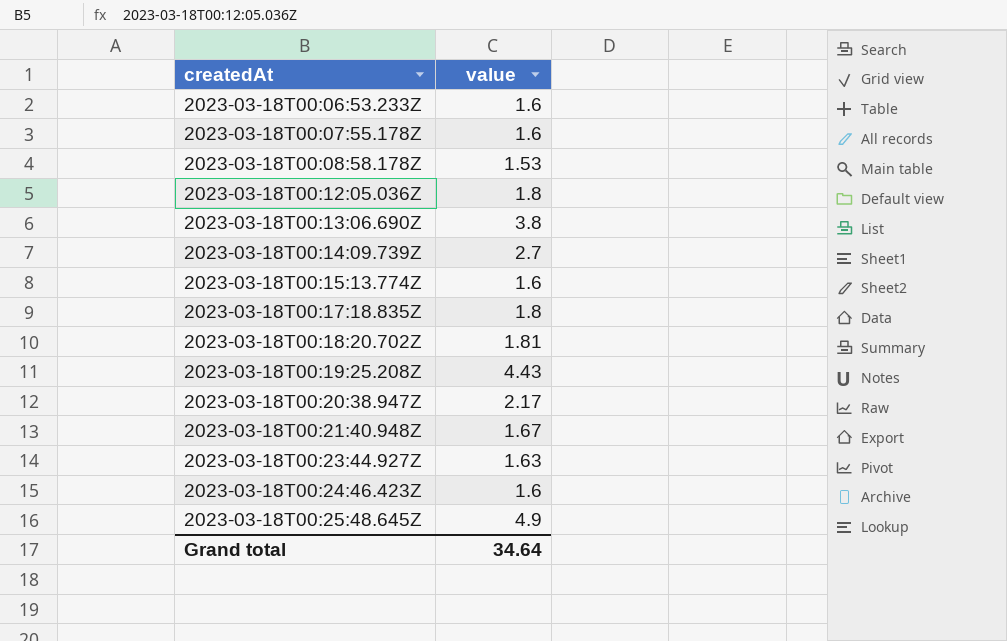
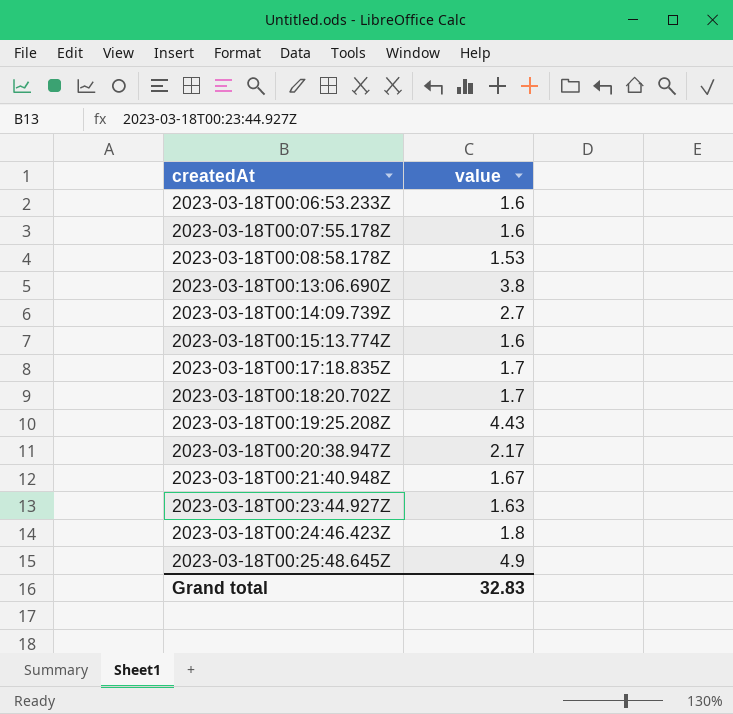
row 2023-03-18T00:12:05.036Z: 1.8 -> none
2023-03-18T00:17:18.835Z | value: 1.8 -> 1.7
2023-03-18T00:18:20.702Z | value: 1.81 -> 1.7
2023-03-18T00:24:46.423Z | value: 1.6 -> 1.8
Grand total | value: 34.64 -> 32.83

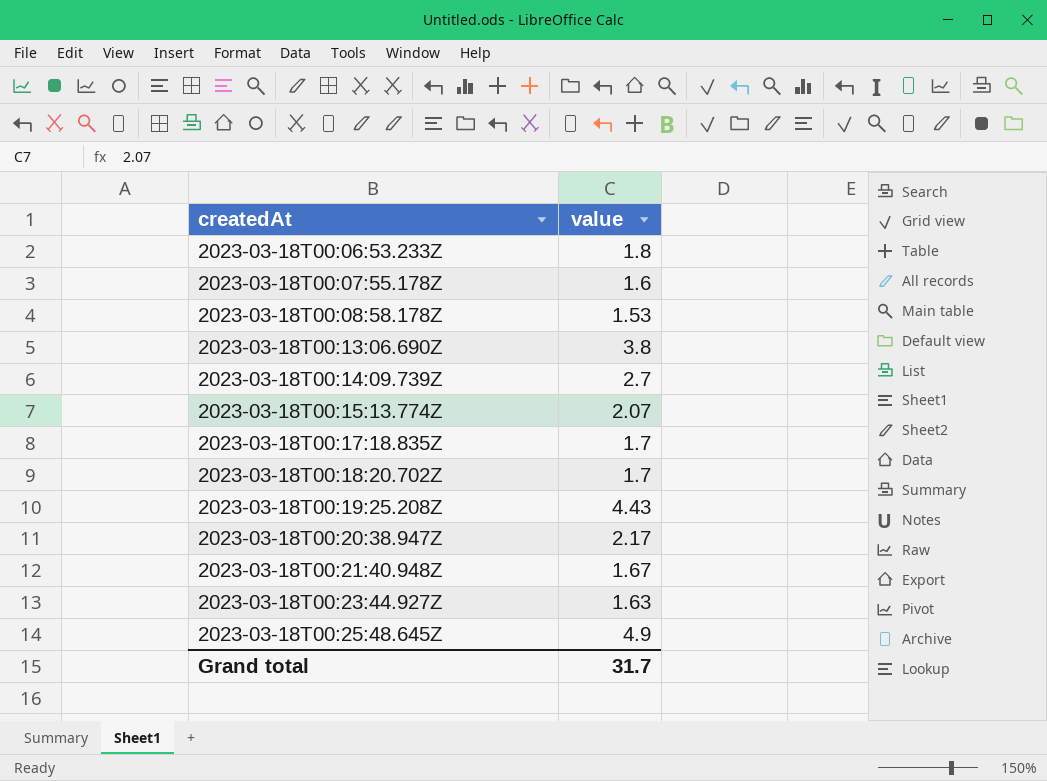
row 2023-03-18T00:24:46.423Z: 1.8 -> none
2023-03-18T00:06:53.233Z | value: 1.6 -> 1.8
2023-03-18T00:15:13.774Z | value: 1.6 -> 2.07
Grand total | value: 32.83 -> 31.7

